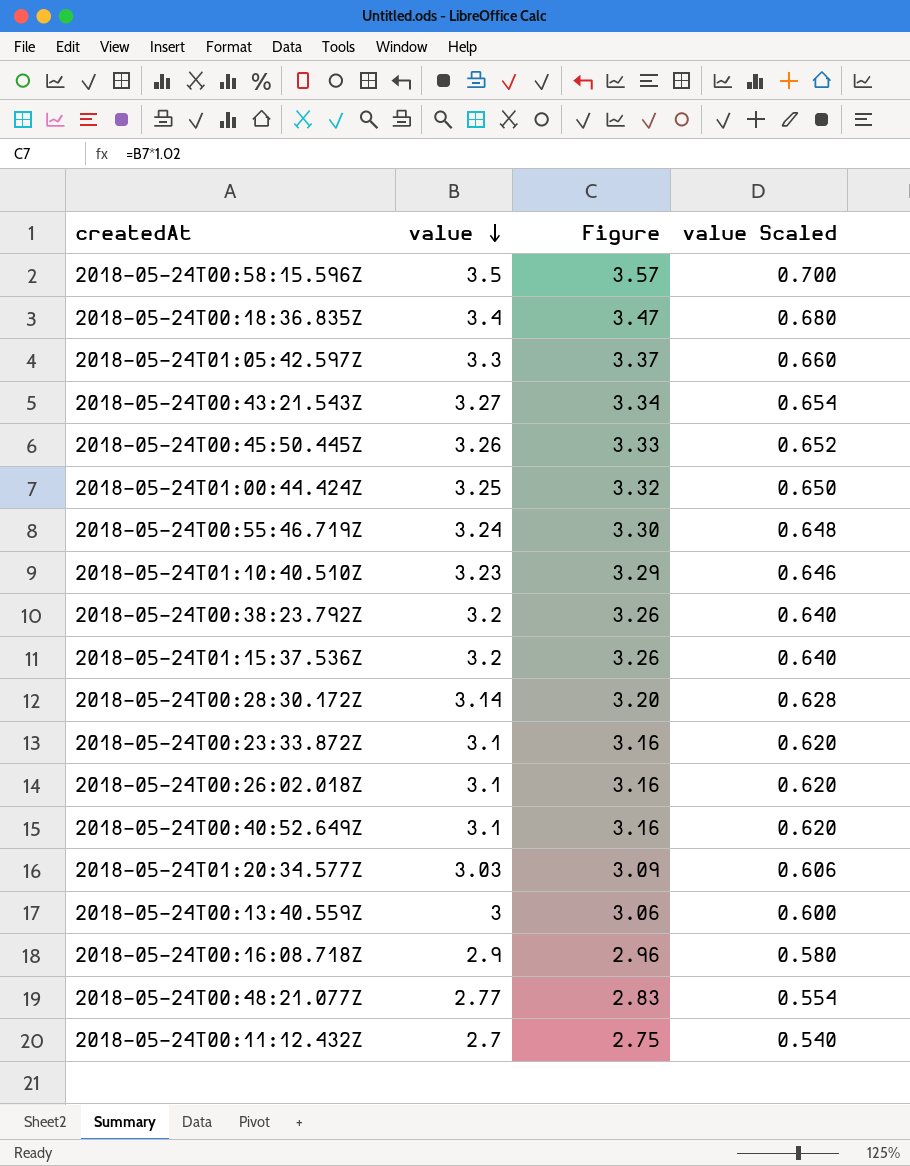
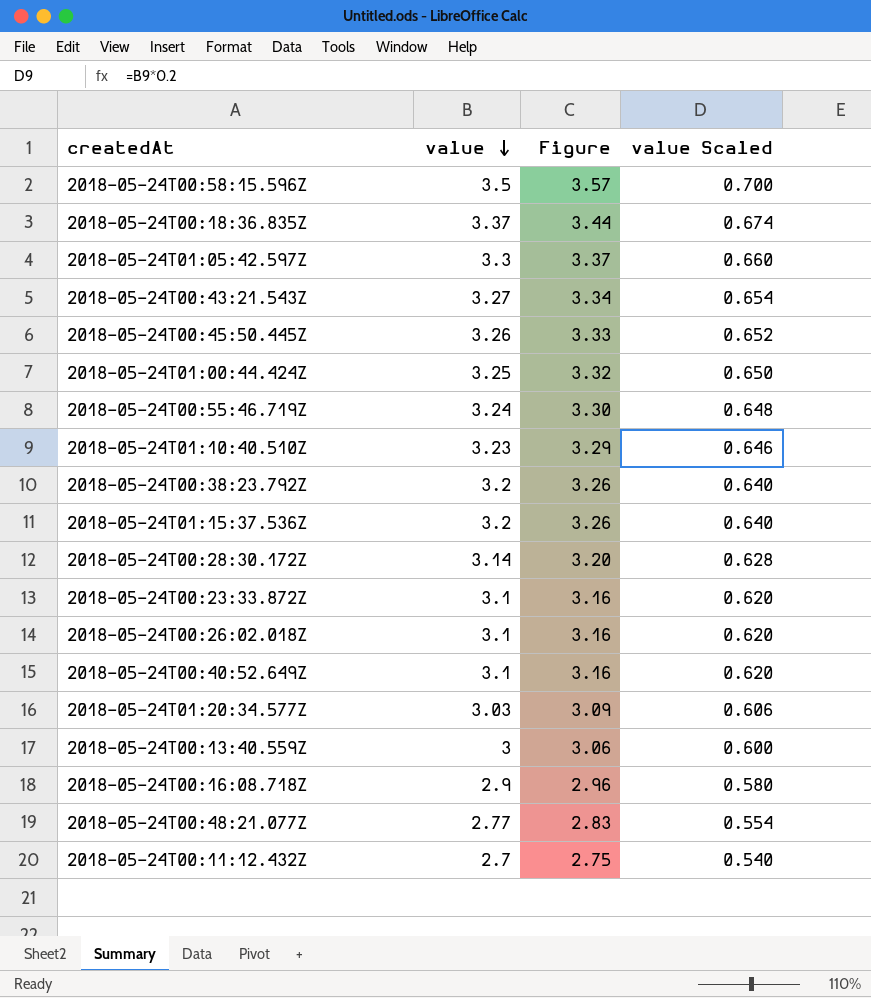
2018-05-24T00:18:36.835Z | value: 3.4 -> 3.37
2018-05-24T00:18:36.835Z | Figure: 3.47 -> 3.44
2018-05-24T00:18:36.835Z | value Scaled: 0.680 -> 0.674

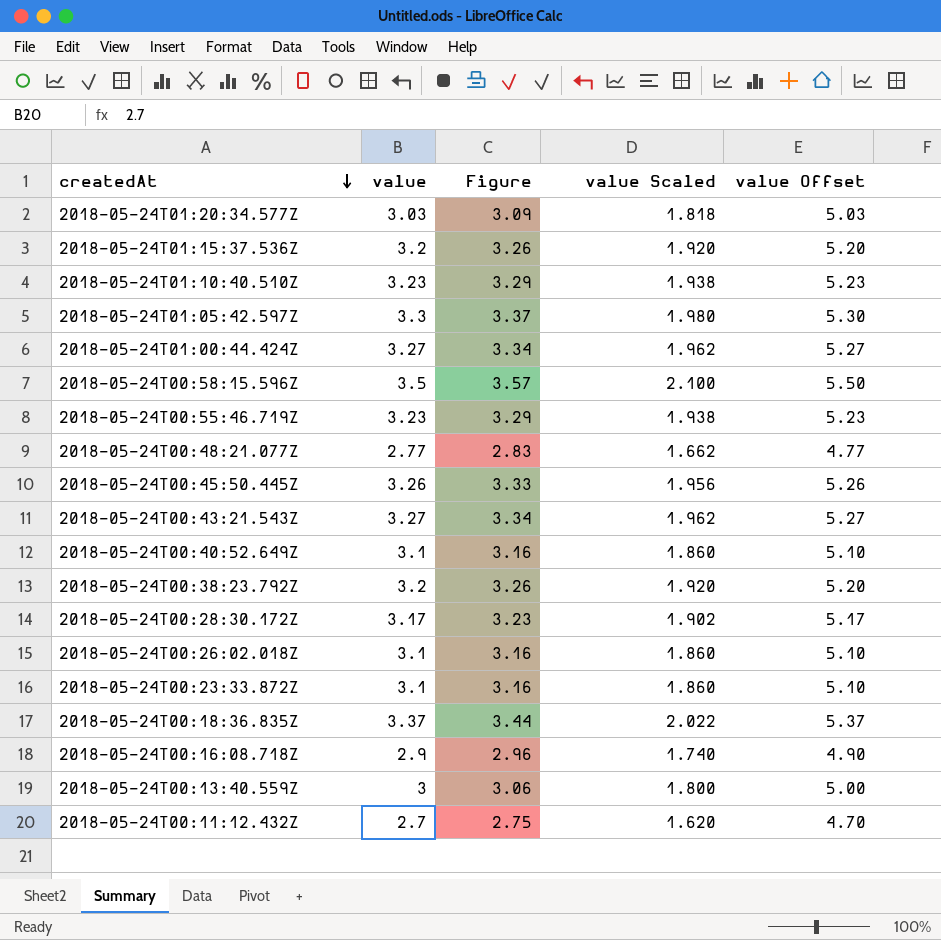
row order: value descending -> createdAt descending
column value Scaled | formula: [value] * 0.2 -> [value] * 0.6
column value Offset | formula: none -> [value] + 2
2018-05-24T01:00:44.424Z | value: 3.25 -> 3.27
2018-05-24T01:00:44.424Z | Figure: 3.32 -> 3.34
2018-05-24T00:55:46.719Z | value: 3.24 -> 3.23
2018-05-24T00:55:46.719Z | Figure: 3.30 -> 3.29
2018-05-24T00:28:30.172Z | value: 3.14 -> 3.17
2018-05-24T00:28:30.172Z | Figure: 3.20 -> 3.23

